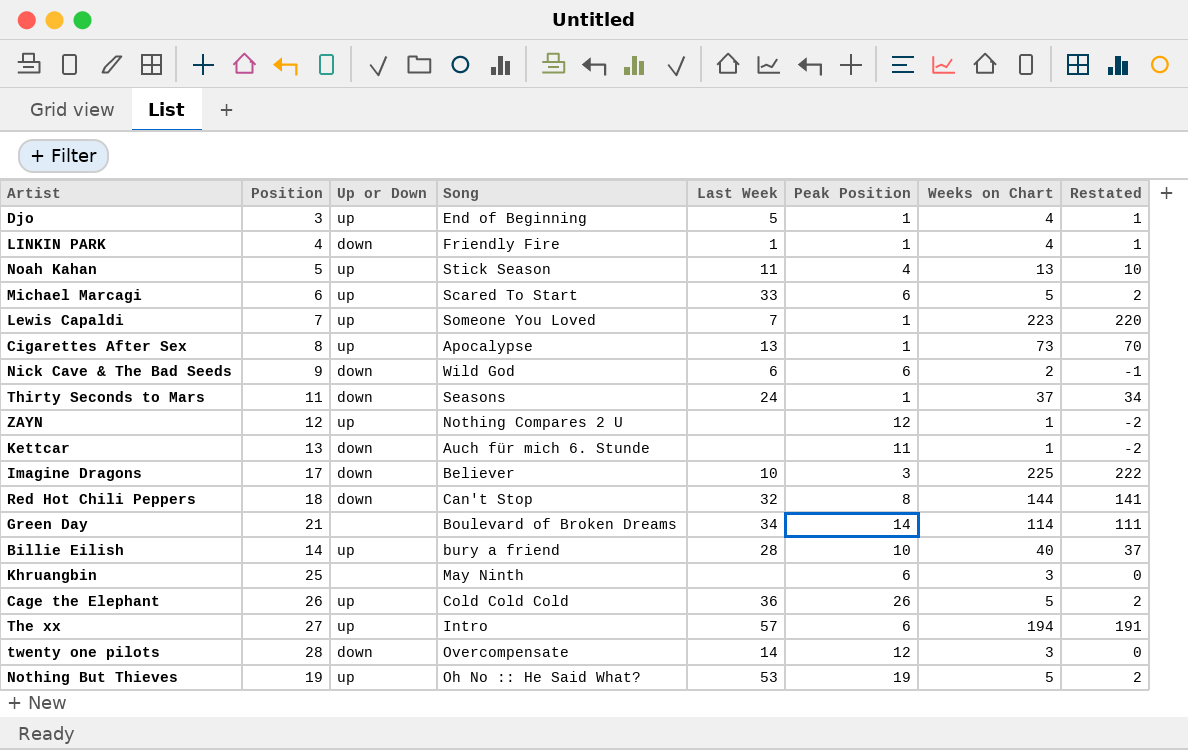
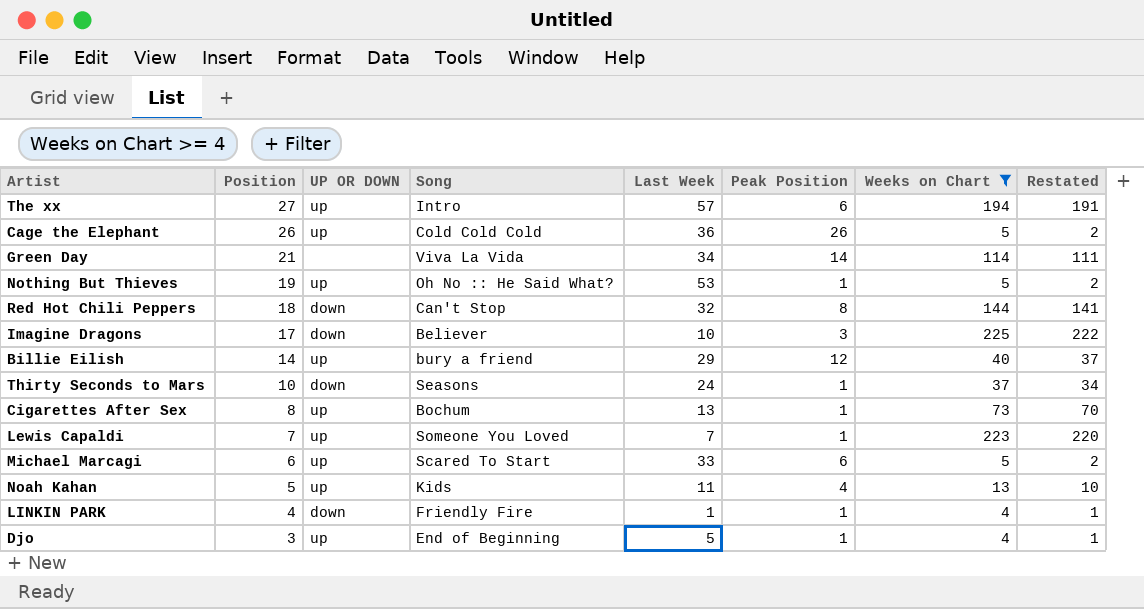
filter: none -> Weeks on Chart >= 4
row order: none -> Position descending
column name: Up or Down -> UP OR DOWN
Green Day | Song: Boulevard of Broken Dreams -> Viva La Vida
Nothing But Thieves | Peak Position: 19 -> 1
Billie Eilish | Last Week: 28 -> 29
Billie Eilish | Peak Position: 10 -> 12
Thirty Seconds to Mars | Position: 11 -> 10
Cigarettes After Sex | Song: Apocalypse -> Bochum
Noah Kahan | Song: Stick Season -> Kids

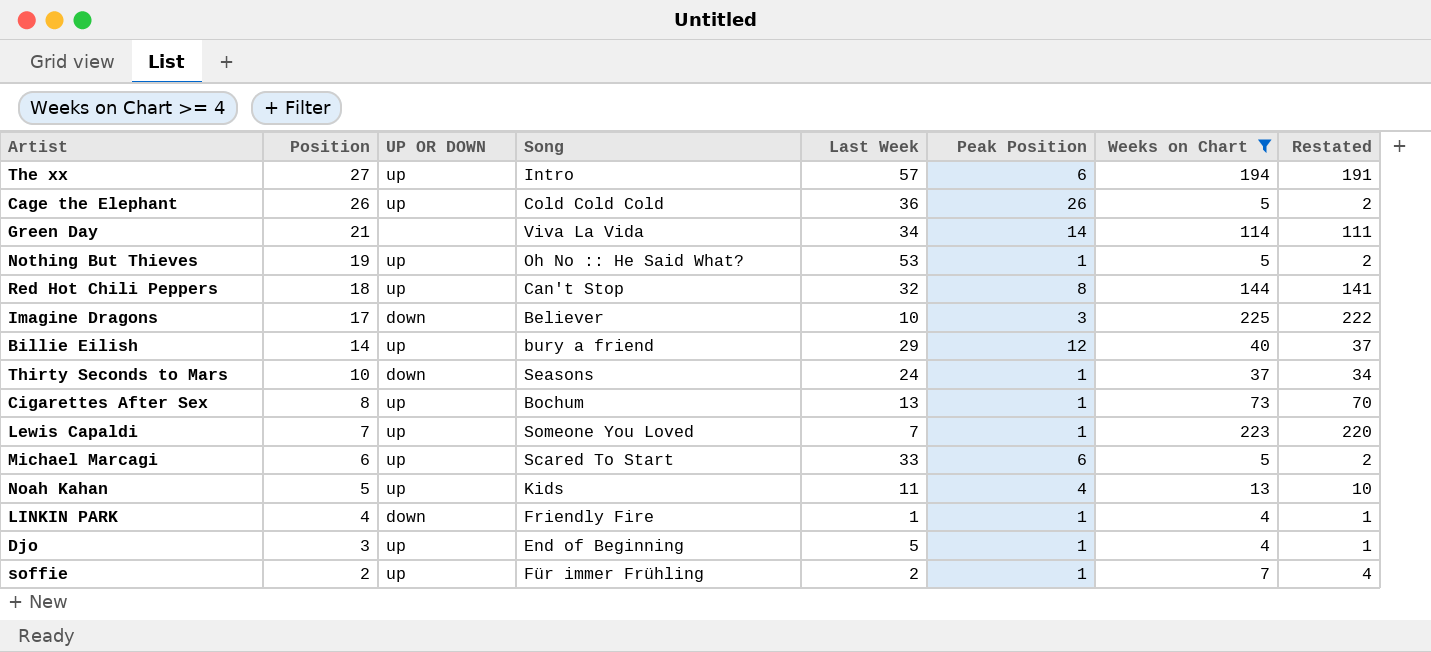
Red Hot Chili Peppers | UP OR DOWN: down -> up
row soffie: none -> 2 | up | Für immer Frühling | 2 | 1 | 7 | 4

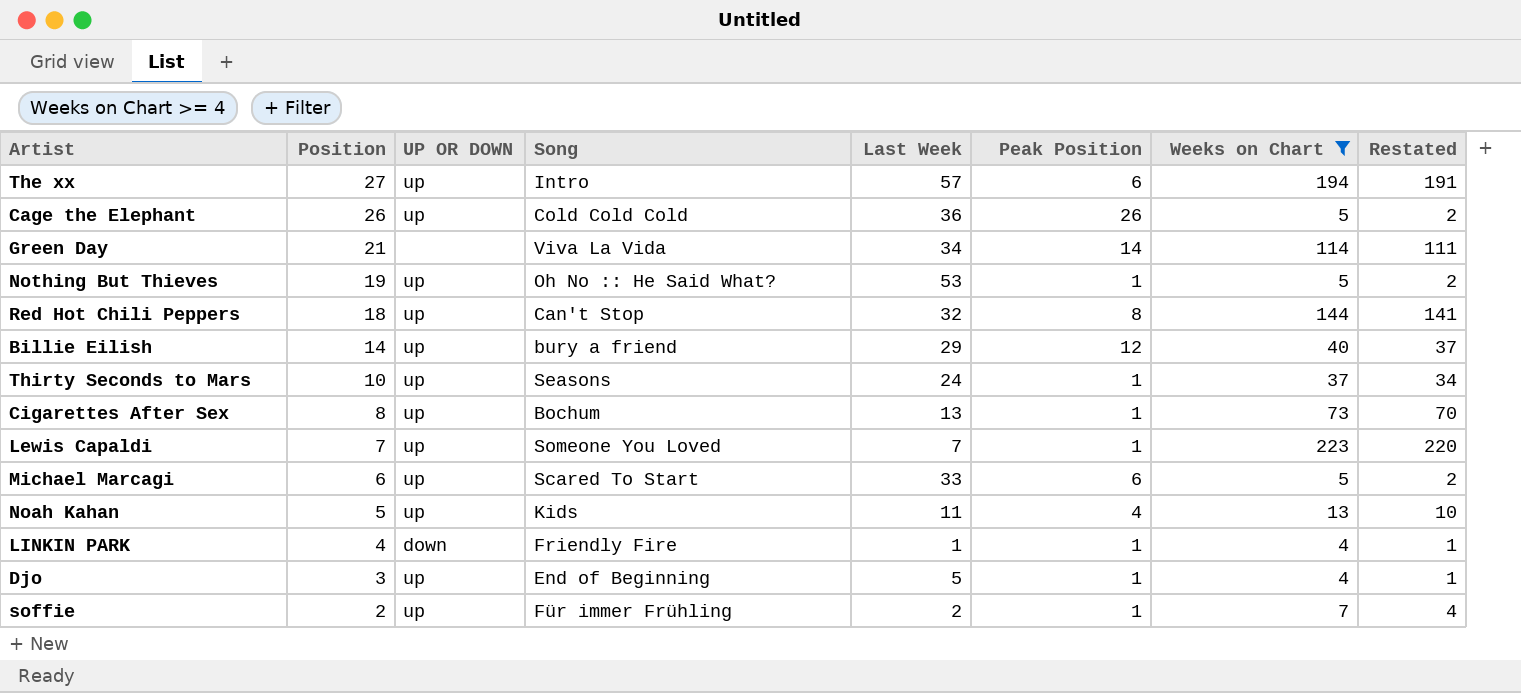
row Imagine Dragons: 17 | down | Believer | 10 | 3 | 225 | 222 -> none
Thirty Seconds to Mars | UP OR DOWN: down -> up

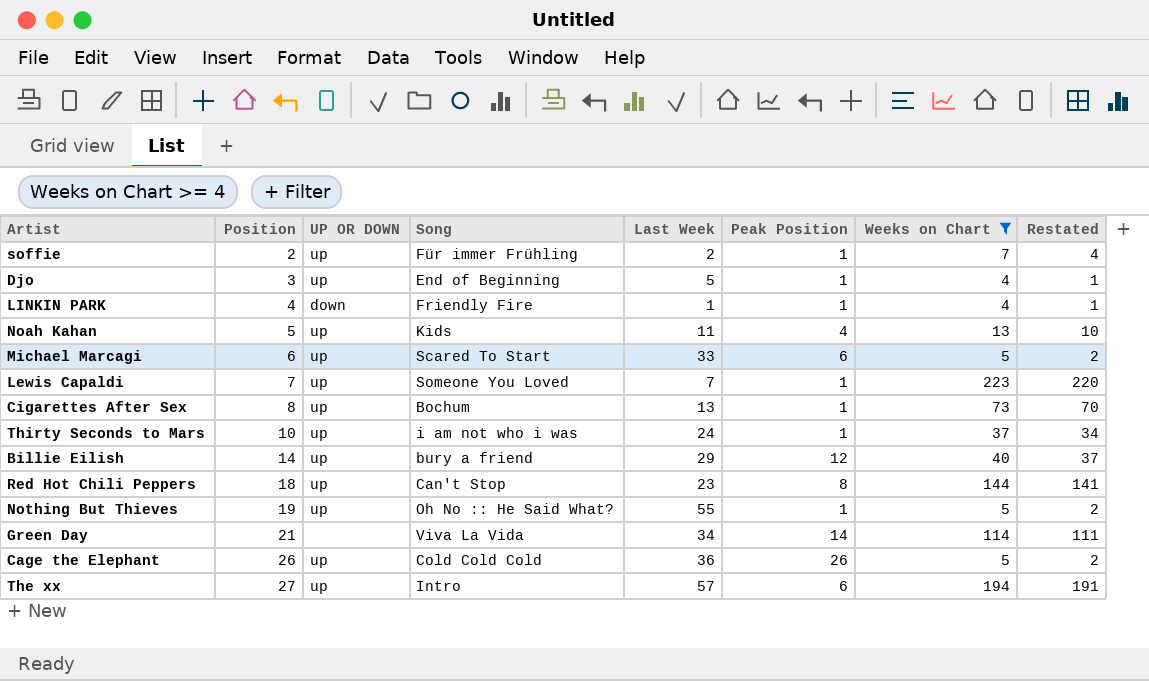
row order: Position descending -> Position ascending
Thirty Seconds to Mars | Song: Seasons -> i am not who i was
Red Hot Chili Peppers | Last Week: 32 -> 23
Nothing But Thieves | Last Week: 53 -> 55

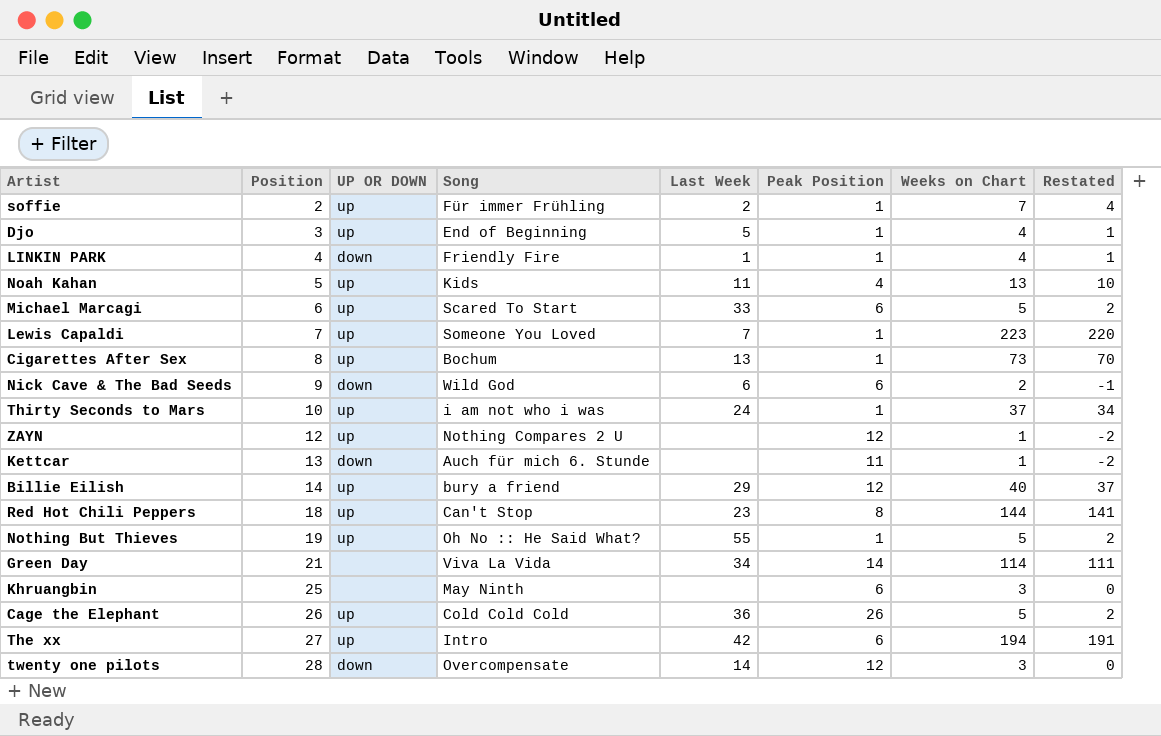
filter: Weeks on Chart >= 4 -> none
The xx | Last Week: 57 -> 42

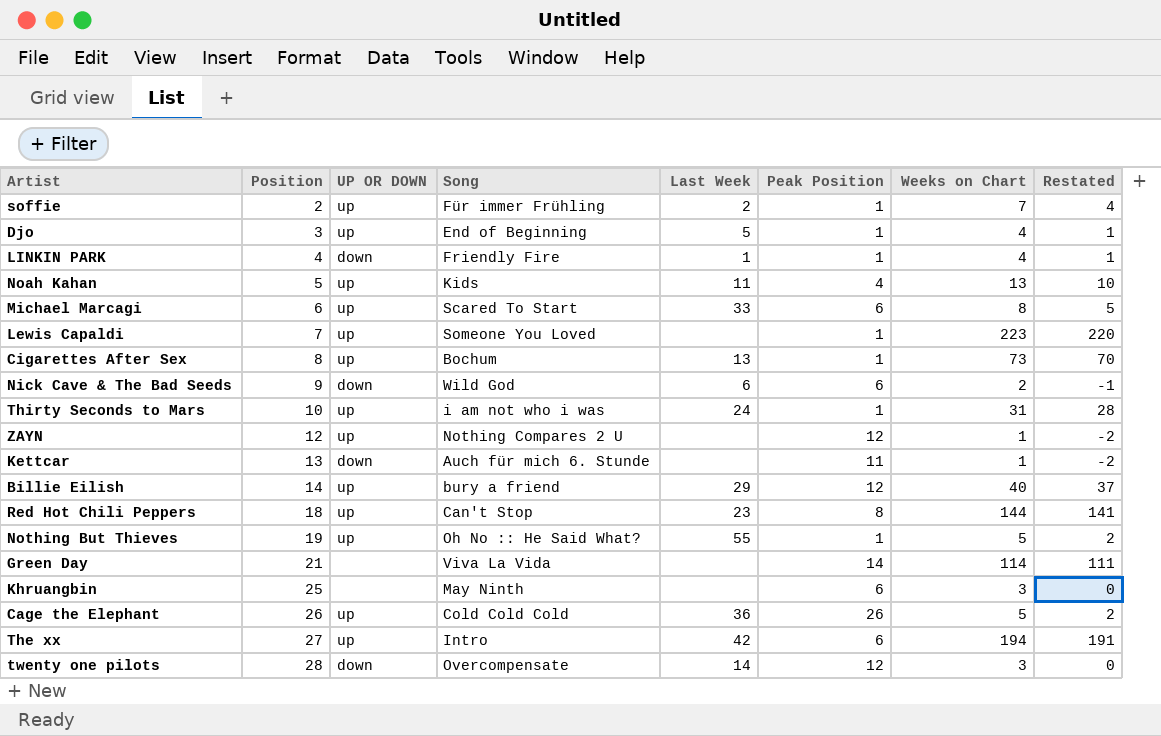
Michael Marcagi | Weeks on Chart: 5 -> 8
Michael Marcagi | Restated: 2 -> 5
Lewis Capaldi | Last Week: 7 -> none
Thirty Seconds to Mars | Weeks on Chart: 37 -> 31
Thirty Seconds to Mars | Restated: 34 -> 28
Green Day | Last Week: 34 -> none

